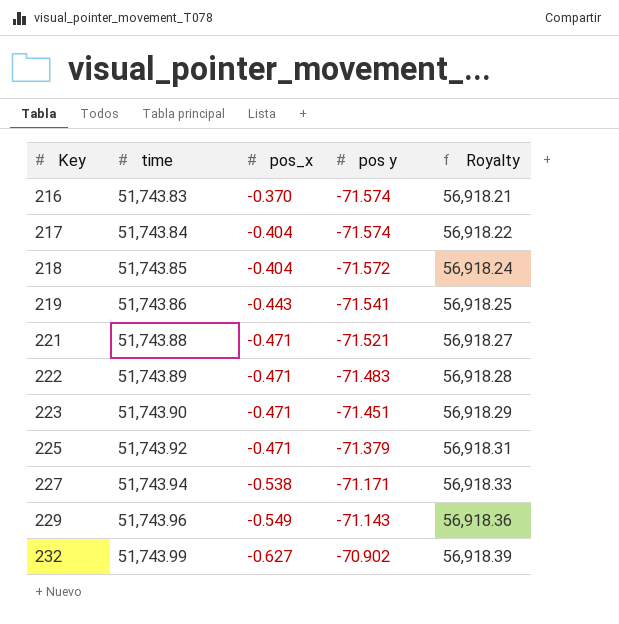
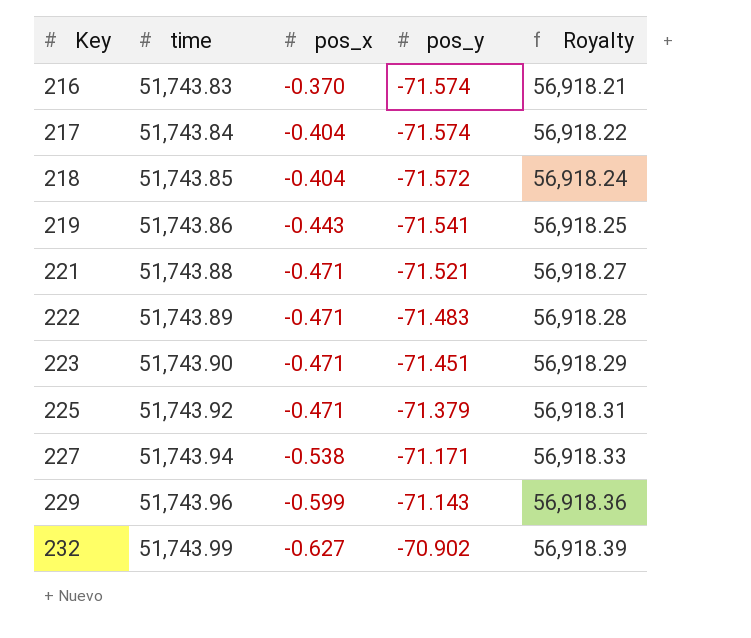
column name: pos y -> pos_y
229 | pos_x: -0.549 -> -0.599

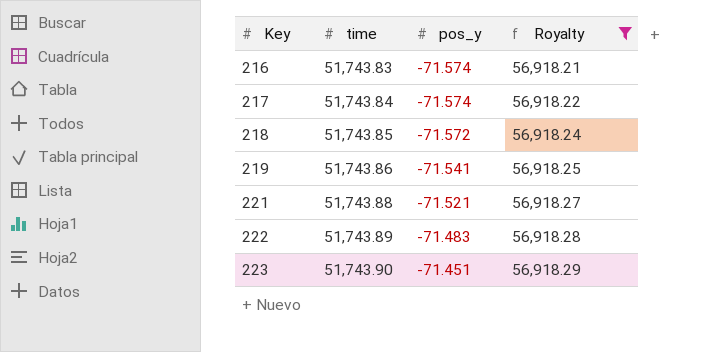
filter: none -> Royalty <= 56,918.29
column pos_x | position: 3 -> none

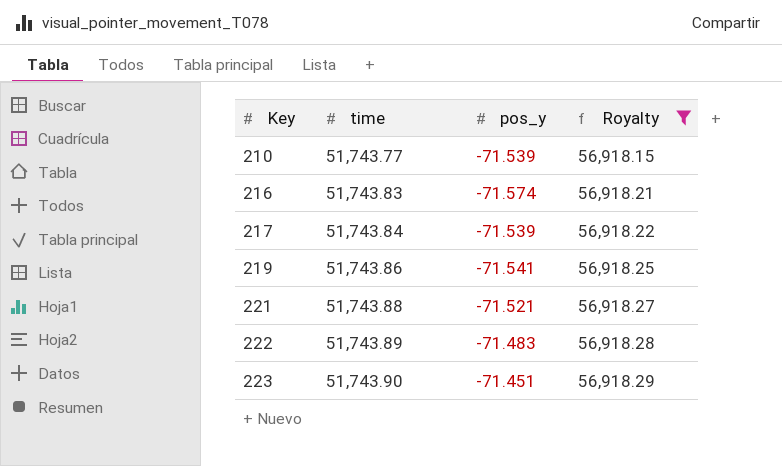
row 218: 51,743.85 | -71.572 | 56,918.24 -> none
row 210: none -> 51,743.77 | -71.539 | 56,918.15
217 | pos_y: -71.574 -> -71.539

